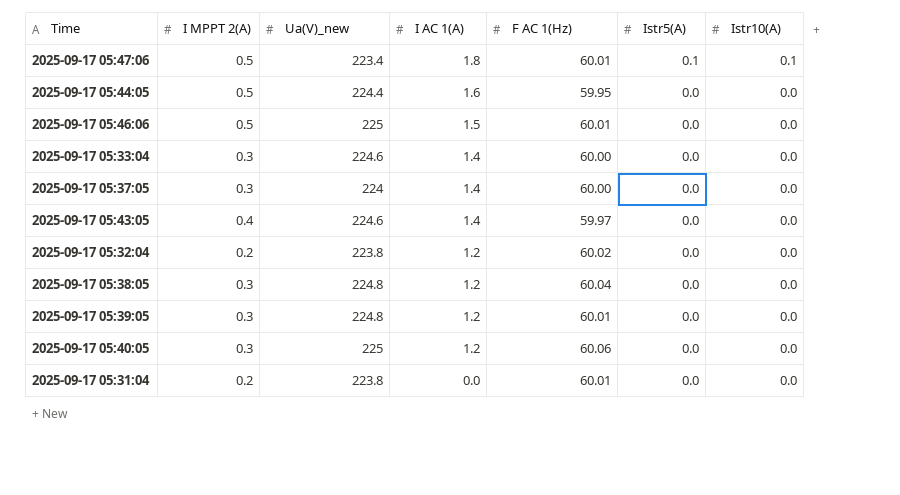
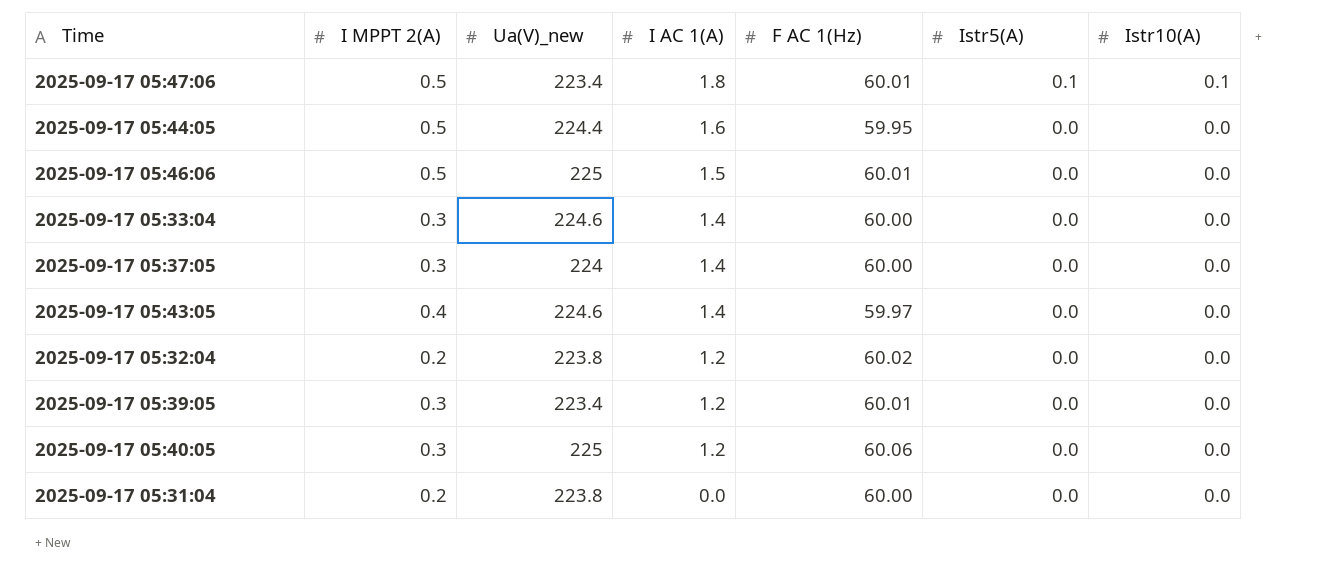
row 2025-09-17 05:38:05: 0.3 | 224.8 | 1.2 | 60.04 | 0.0 | 0.0 -> none
2025-09-17 05:39:05 | Ua(V)_new: 224.8 -> 223.4
2025-09-17 05:31:04 | F AC 1(Hz): 60.01 -> 60.00

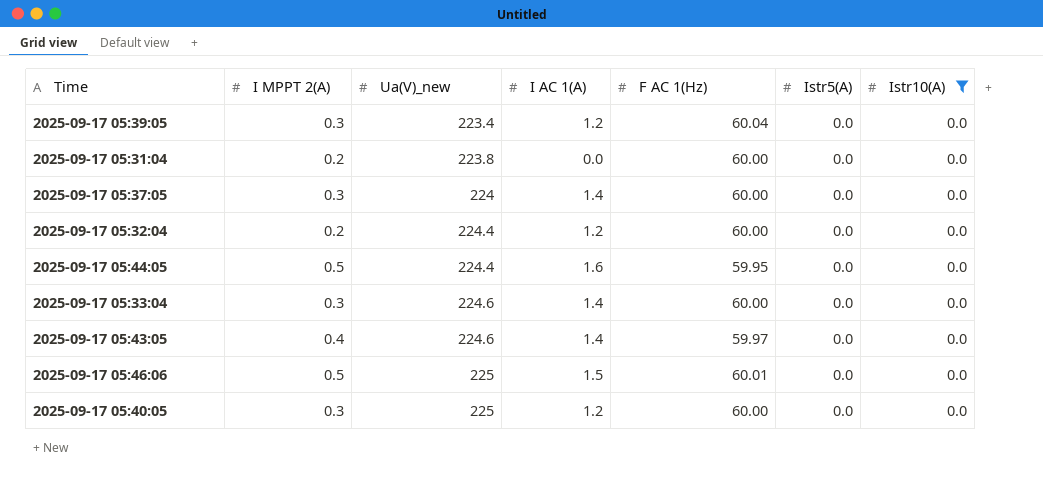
filter: none -> Istr10(A) = 0.0
row order: I AC 1(A) descending -> Ua(V)_new ascending
2025-09-17 05:39:05 | F AC 1(Hz): 60.01 -> 60.04
2025-09-17 05:32:04 | Ua(V)_new: 223.8 -> 224.4
2025-09-17 05:32:04 | F AC 1(Hz): 60.02 -> 60.00
2025-09-17 05:40:05 | F AC 1(Hz): 60.06 -> 60.00

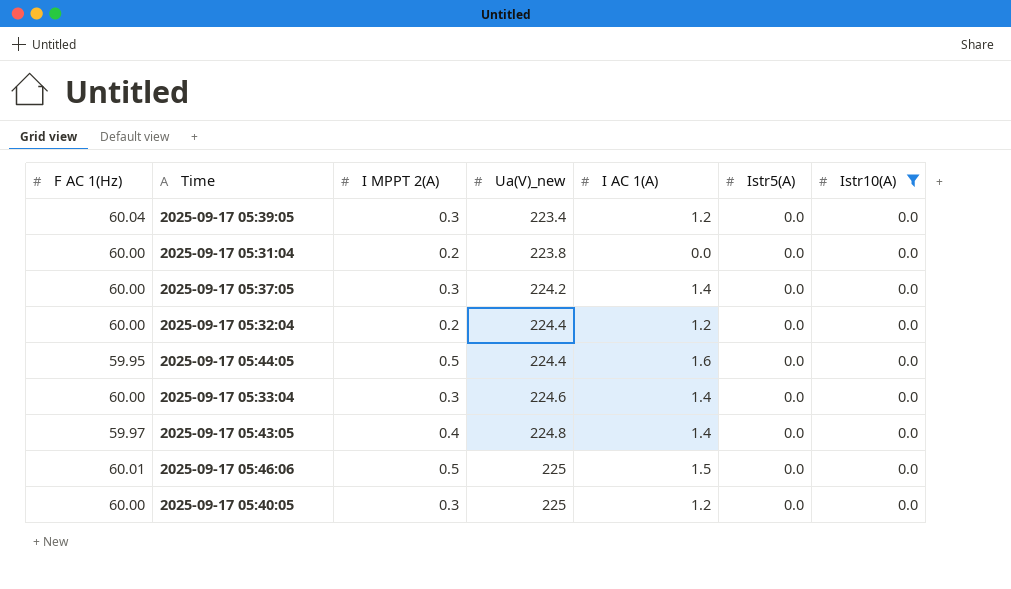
column F AC 1(Hz) | position: 5 -> 1
2025-09-17 05:37:05 | Ua(V)_new: 224 -> 224.2
2025-09-17 05:43:05 | Ua(V)_new: 224.6 -> 224.8

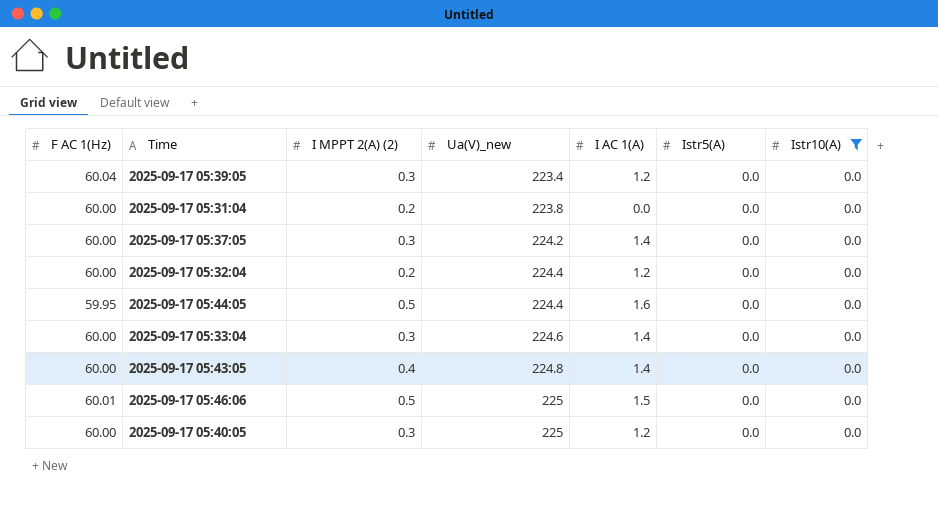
column name: I MPPT 2(A) -> I MPPT 2(A) (2)
2025-09-17 05:43:05 | F AC 1(Hz): 59.97 -> 60.00

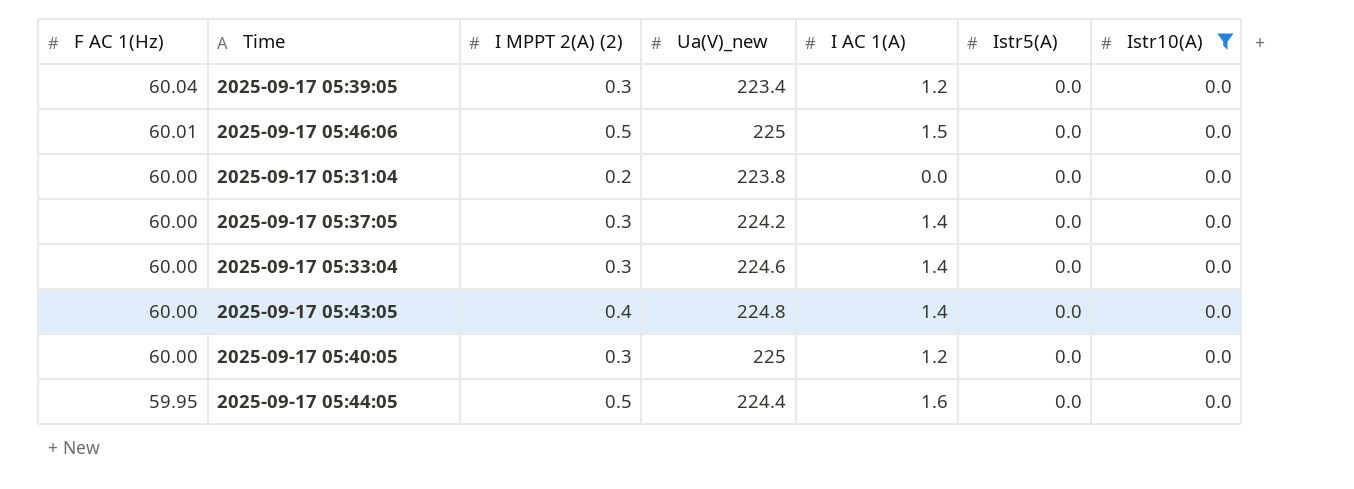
row order: Ua(V)_new ascending -> F AC 1(Hz) descending
row 2025-09-17 05:32:04: 60.00 | 0.2 | 224.4 | 1.2 | 0.0 | 0.0 -> none

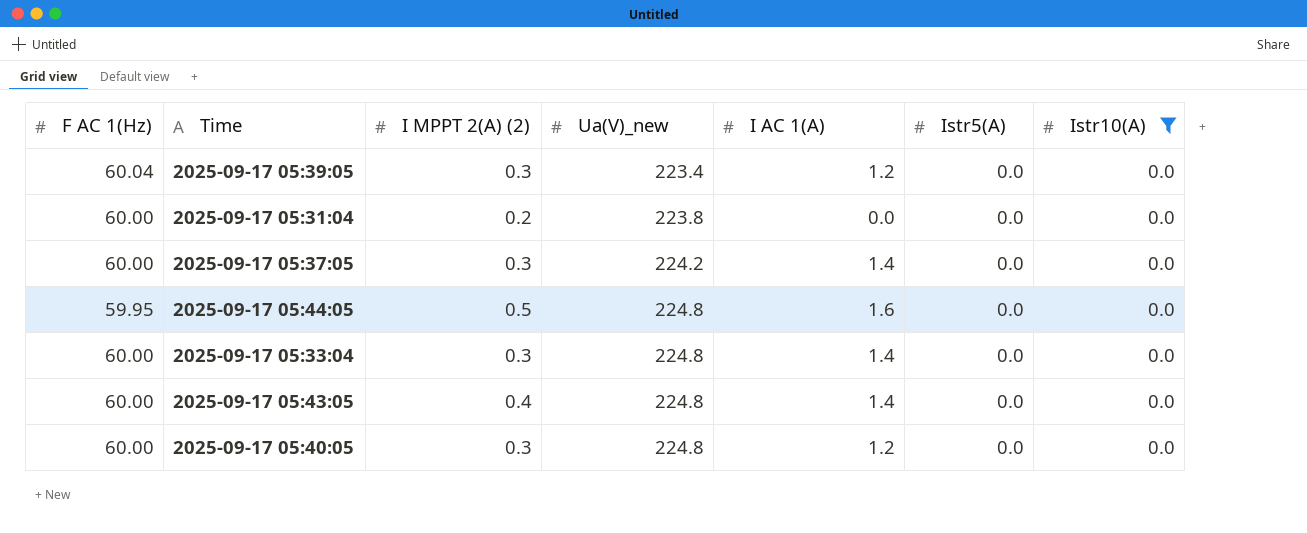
row order: F AC 1(Hz) descending -> Ua(V)_new ascending
row 2025-09-17 05:46:06: 60.01 | 0.5 | 225 | 1.5 | 0.0 | 0.0 -> none
2025-09-17 05:44:05 | Ua(V)_new: 224.4 -> 224.8
2025-09-17 05:33:04 | Ua(V)_new: 224.6 -> 224.8
2025-09-17 05:40:05 | Ua(V)_new: 225 -> 224.8

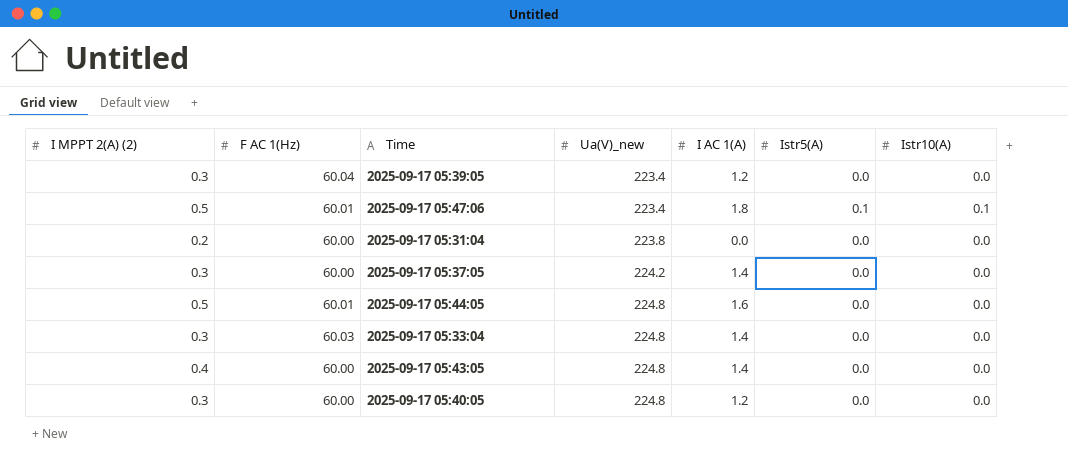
filter: Istr10(A) = 0.0 -> none
column I MPPT 2(A) (2) | position: 3 -> 1
2025-09-17 05:44:05 | F AC 1(Hz): 59.95 -> 60.01
2025-09-17 05:33:04 | F AC 1(Hz): 60.00 -> 60.03

